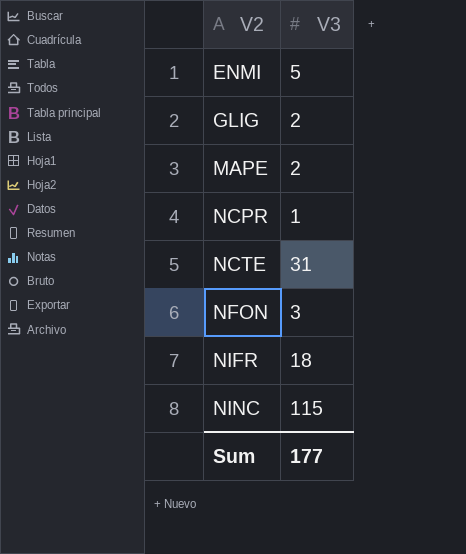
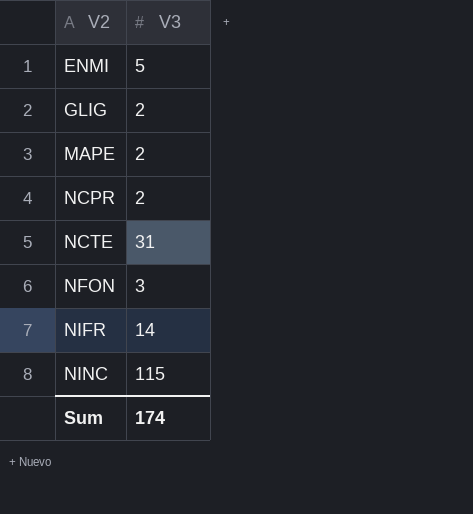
NCPR | V3: 1 -> 2
NIFR | V3: 18 -> 14
Sum | V3: 177 -> 174

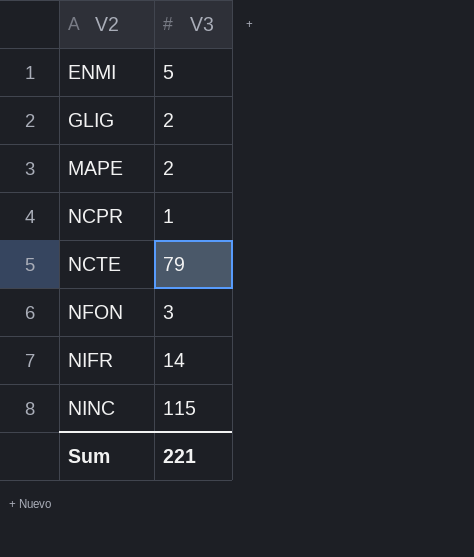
NCPR | V3: 2 -> 1
NCTE | V3: 31 -> 79
Sum | V3: 174 -> 221

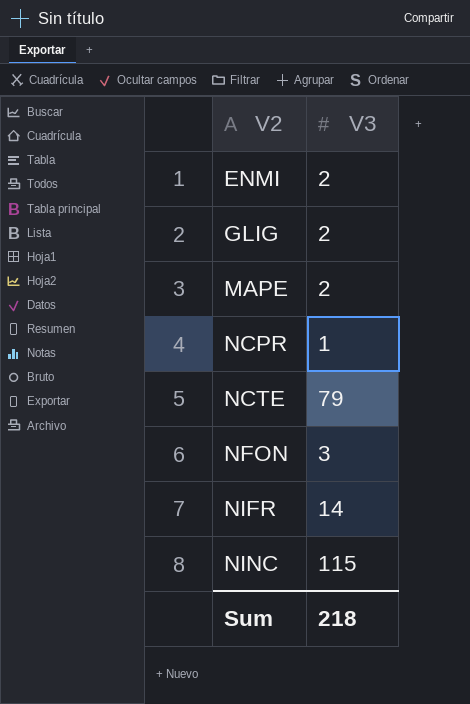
ENMI | V3: 5 -> 2
Sum | V3: 221 -> 218

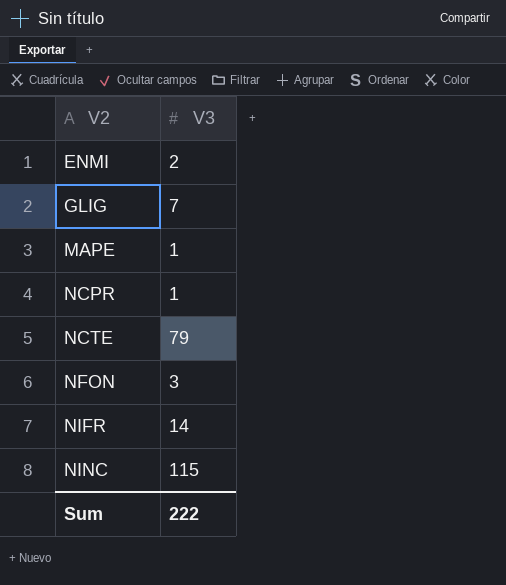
GLIG | V3: 2 -> 7
MAPE | V3: 2 -> 1
Sum | V3: 218 -> 222

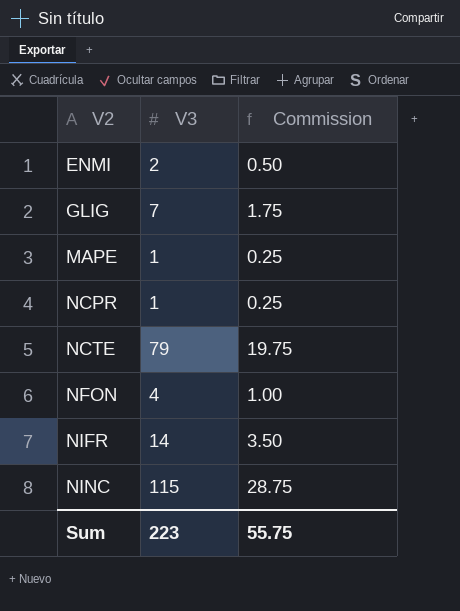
column Commission | formula: none -> [V3] * 0.25
NFON | V3: 3 -> 4
Sum | V3: 222 -> 223

